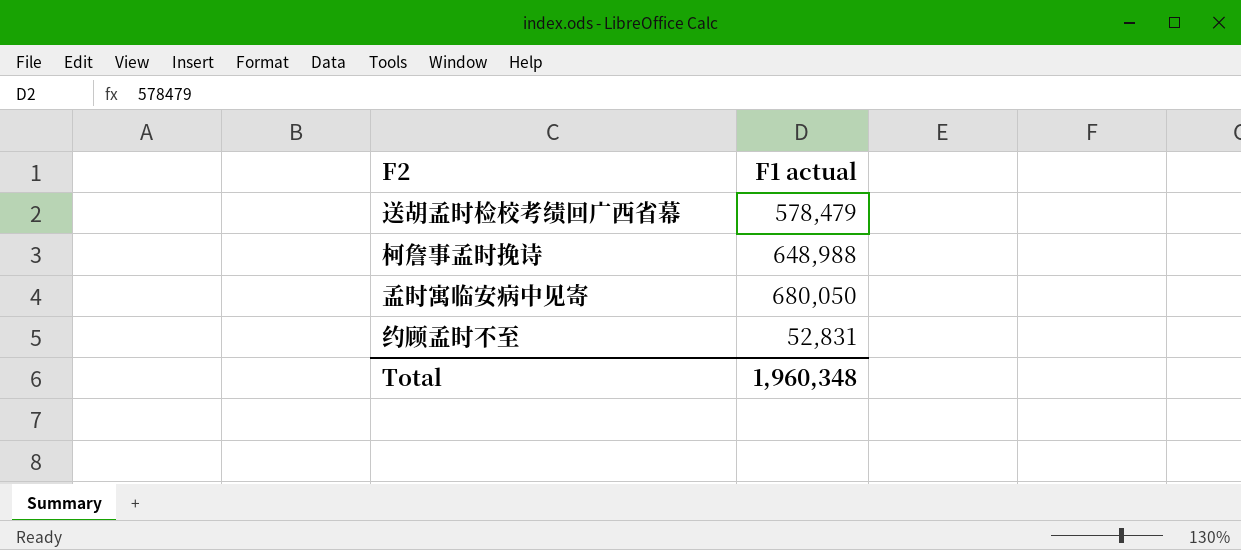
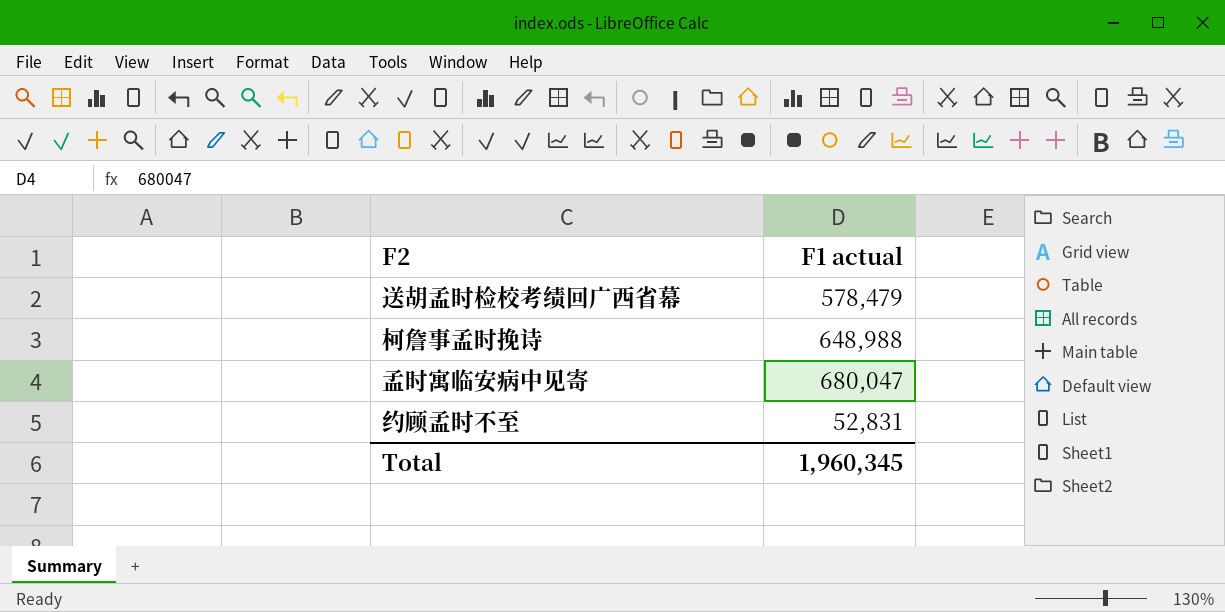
孟时寓临安病中见寄 | F1 actual: 680,050 -> 680,047
Total | F1 actual: 1,960,348 -> 1,960,345

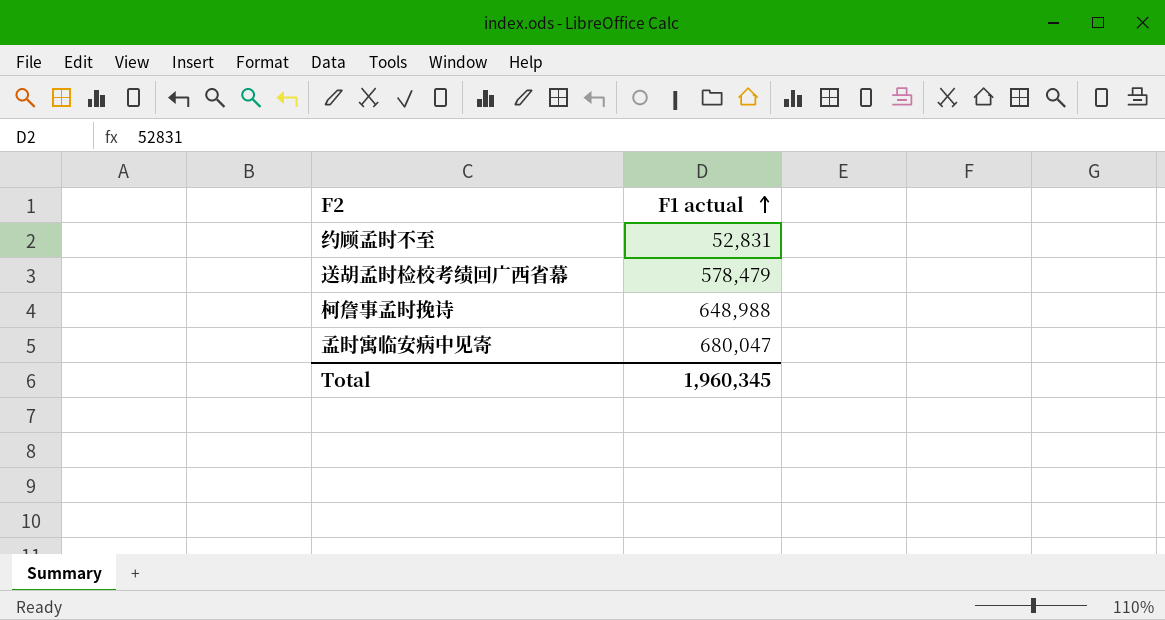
row order: none -> F1 actual ascending

